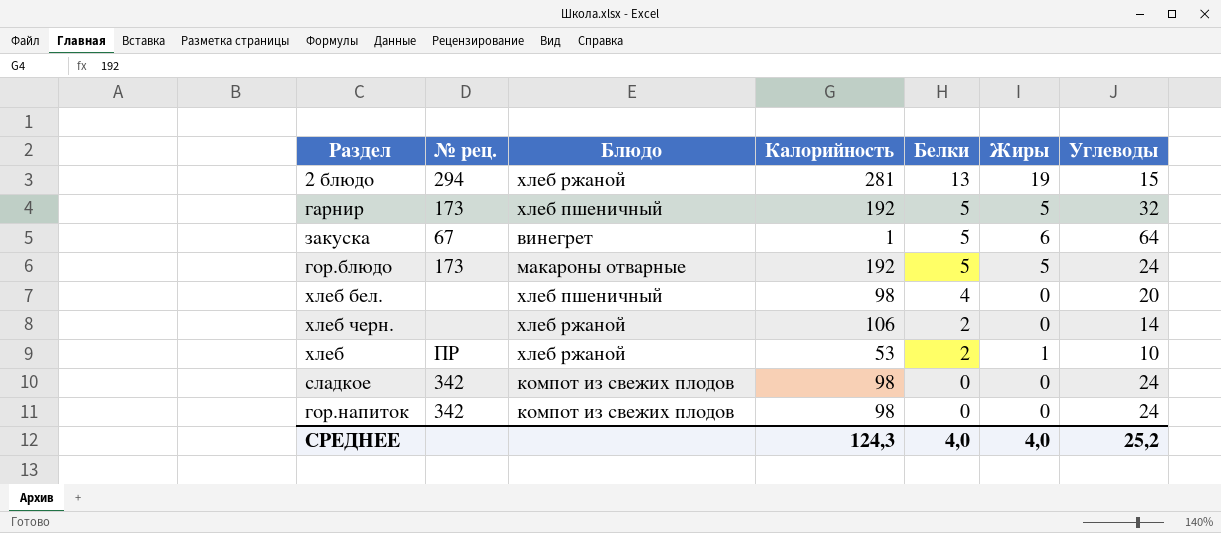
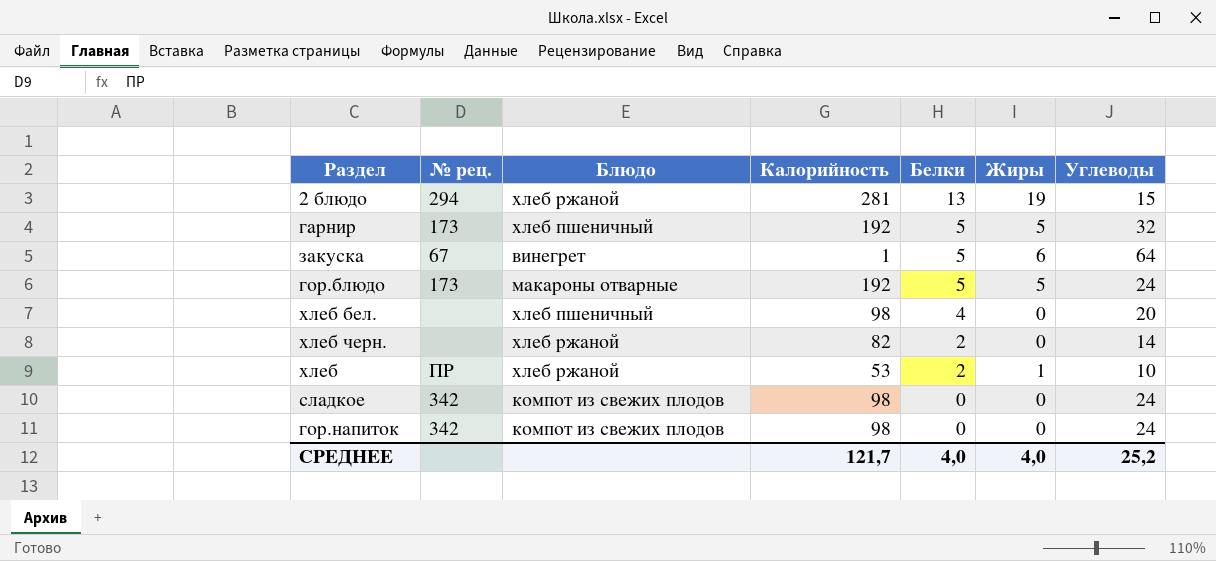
хлеб черн. | Калорийность: 106 -> 82
СРЕДНЕЕ | Калорийность: 124,3 -> 121,7

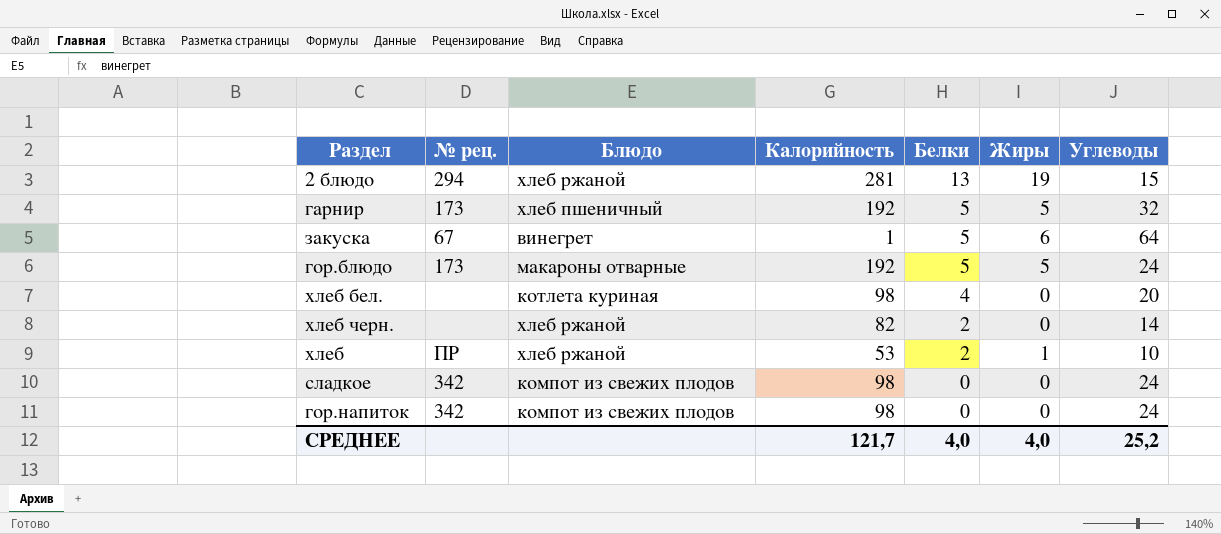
хлеб бел. | Блюдо: хлеб пшеничный -> котлета куриная

